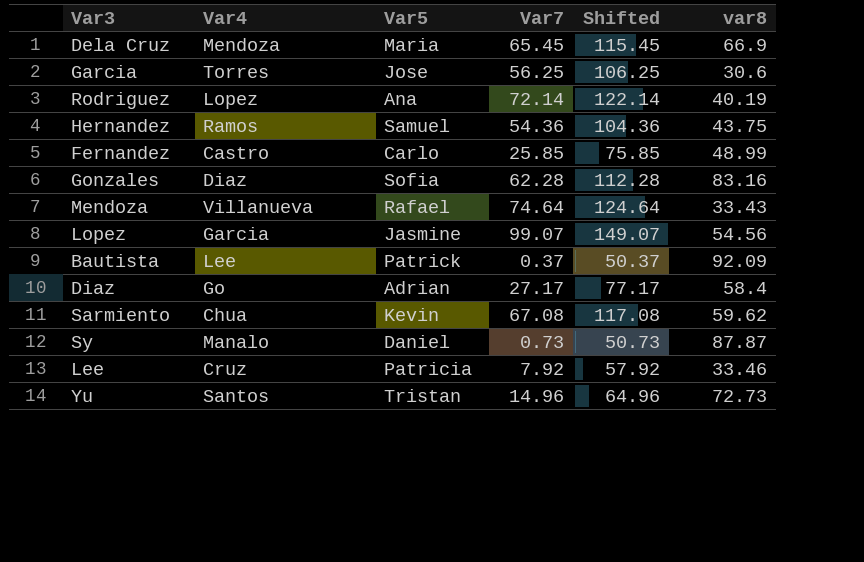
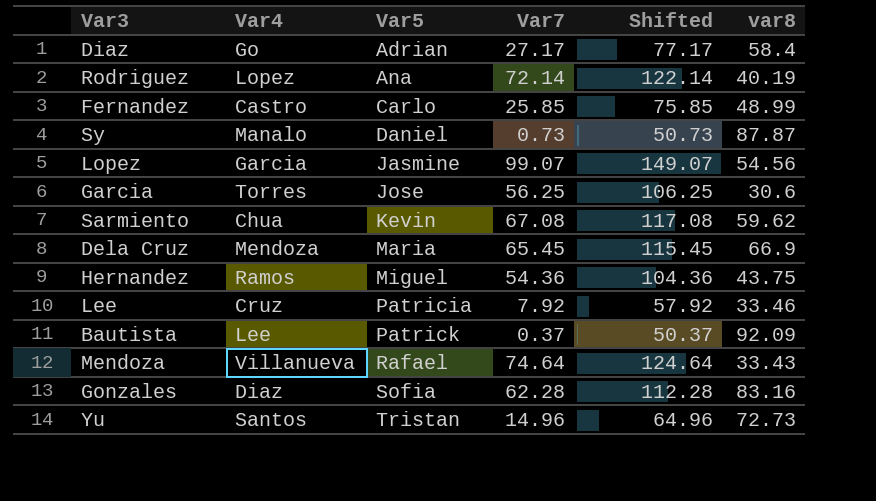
row order: none -> Var5 ascending
Hernandez | Var5: Samuel -> Miguel

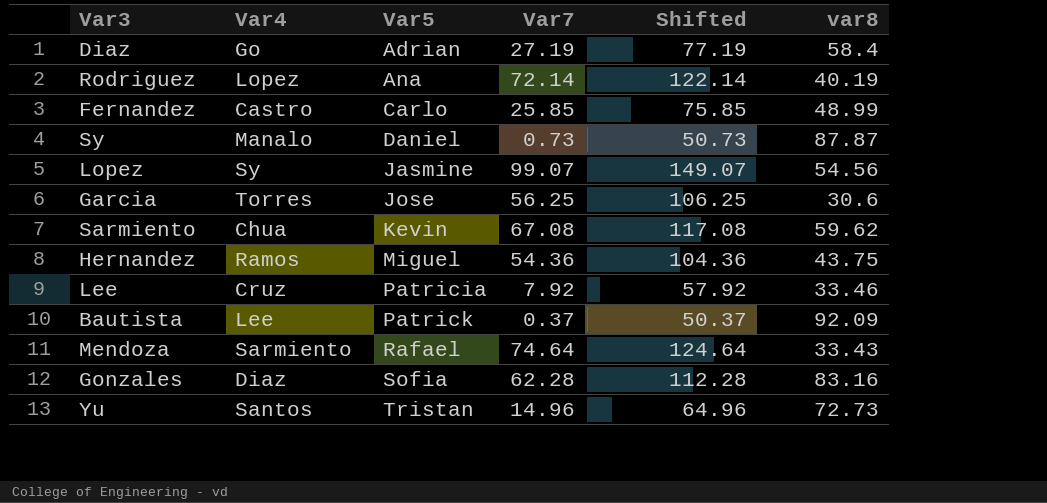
row Dela Cruz: Mendoza | Maria | 65.45 | 115.45 | 66.9 -> none
Diaz | Var7: 27.17 -> 27.19
Diaz | Shifted: 77.17 -> 77.19
Lopez | Var4: Garcia -> Sy
Mendoza | Var4: Villanueva -> Sarmiento

